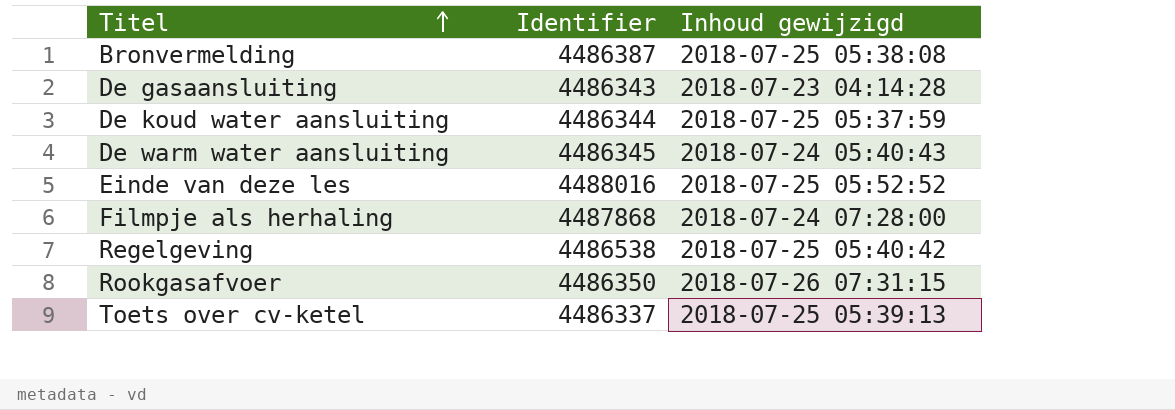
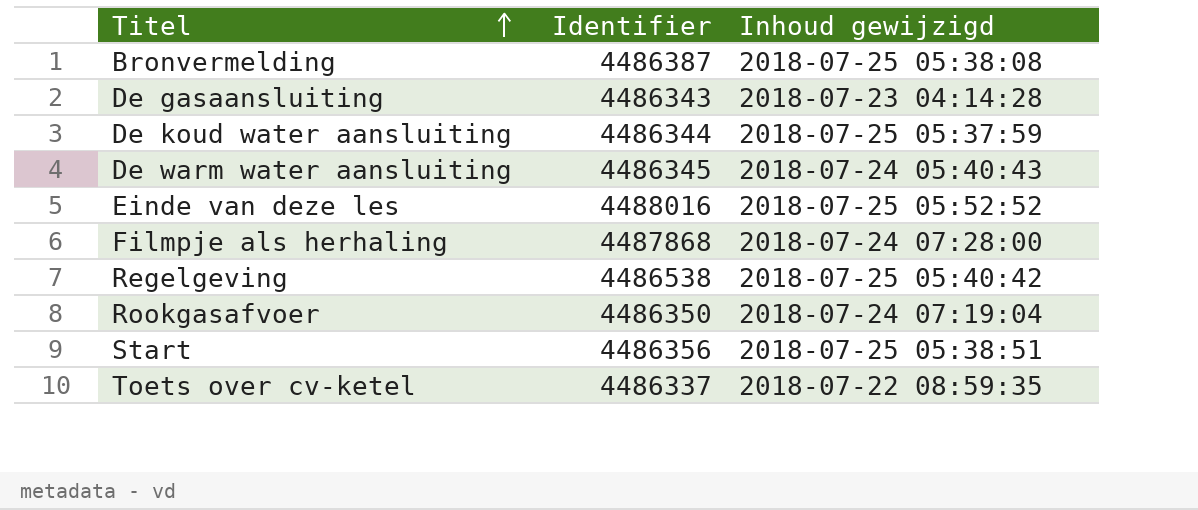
Rookgasafvoer | Inhoud gewijzigd: 2018-07-26 07:31:15 -> 2018-07-24 07:19:04
row Start: none -> 4486356 | 2018-07-25 05:38:51
Toets over cv-ketel | Inhoud gewijzigd: 2018-07-25 05:39:13 -> 2018-07-22 08:59:35

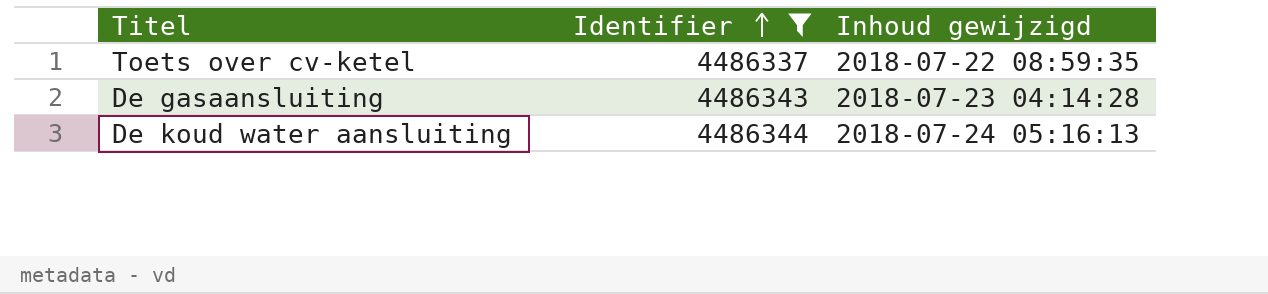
filter: none -> Identifier <= 4486344
row order: Titel ascending -> Identifier ascending
De koud water aansluiting | Inhoud gewijzigd: 2018-07-25 05:37:59 -> 2018-07-24 05:16:13

